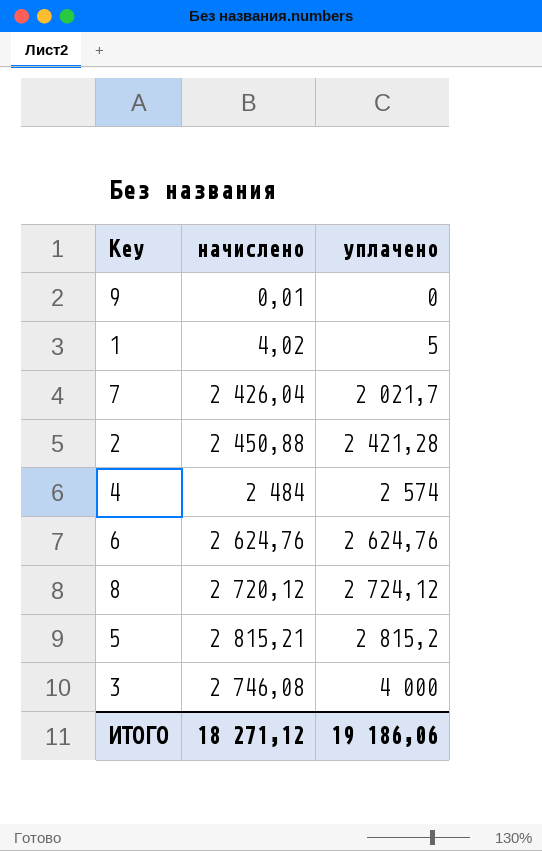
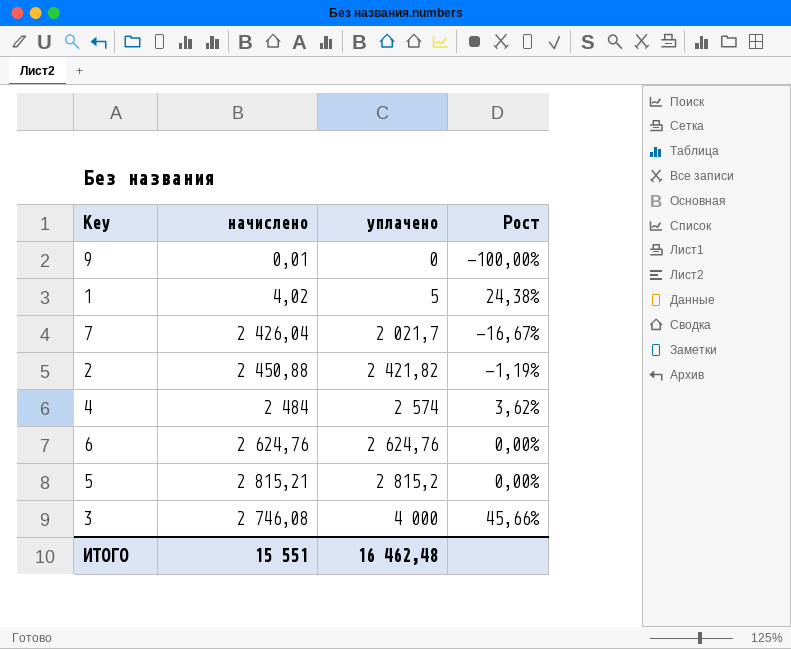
column Рост | formula: none -> ([уплачено] - [начислено]) / [начислено]
row 8: 2 720,12 | 2 724,12 -> none
2 | уплачено: 2 421,28 -> 2 421,82
ИТОГО | начислено: 18 271,12 -> 15 551
ИТОГО | уплачено: 19 186,06 -> 16 462,48

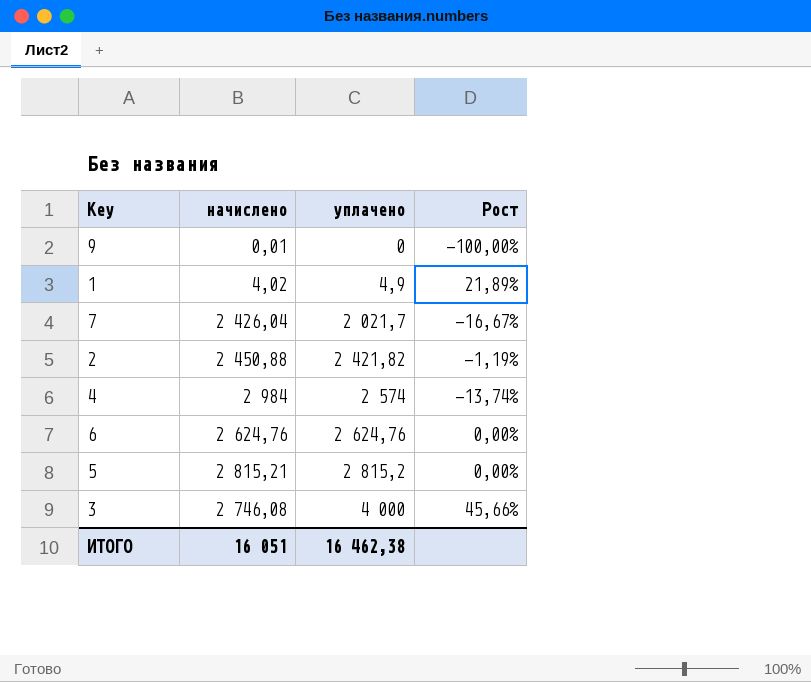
1 | уплачено: 5 -> 4,9
1 | Рост: 24,38% -> 21,89%
4 | начислено: 2 484 -> 2 984
4 | Рост: 3,62% -> -13,74%
ИТОГО | начислено: 15 551 -> 16 051
ИТОГО | уплачено: 16 462,48 -> 16 462,38

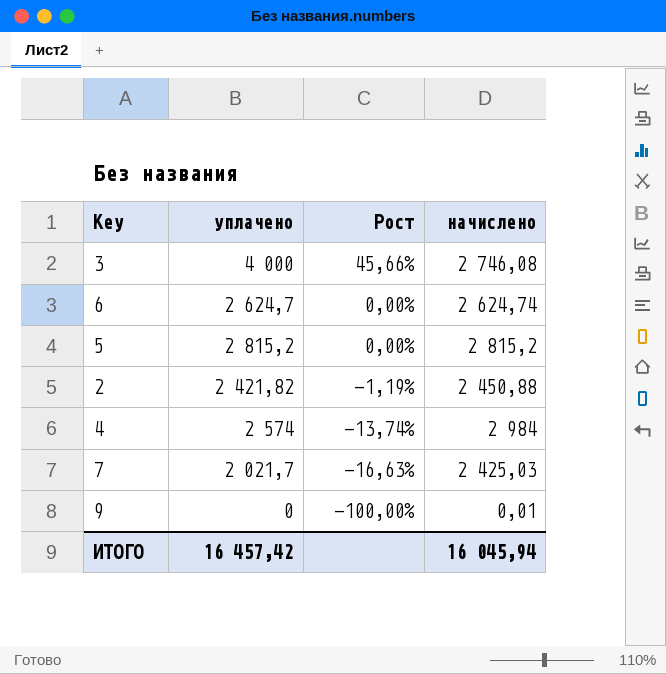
row order: уплачено ascending -> Рост descending
column начислено | position: 2 -> 4
row 1: 4,02 | 4,9 | 21,89% -> none
6 | уплачено: 2 624,76 -> 2 624,7
6 | начислено: 2 624,76 -> 2 624,74
5 | начислено: 2 815,21 -> 2 815,2
7 | Рост: -16,67% -> -16,63%
7 | начислено: 2 426,04 -> 2 425,03
ИТОГО | уплачено: 16 462,38 -> 16 457,42
ИТОГО | начислено: 16 051 -> 16 045,94

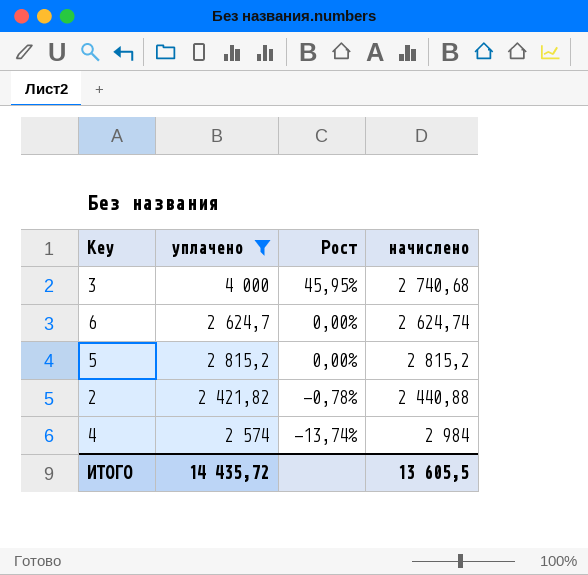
filter: none -> уплачено >= 2 421,82
3 | Рост: 45,66% -> 45,95%
3 | начислено: 2 746,08 -> 2 740,68
2 | Рост: -1,19% -> -0,78%
2 | начислено: 2 450,88 -> 2 440,88
ИТОГО | уплачено: 16 457,42 -> 14 435,72
ИТОГО | начислено: 16 045,94 -> 13 605,5

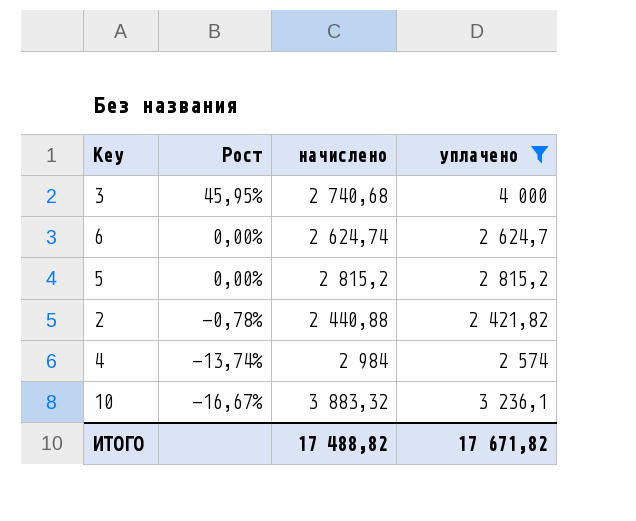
column уплачено | position: 2 -> 4
row 10: none -> -16,67% | 3 883,32 | 3 236,1
ИТОГО | начислено: 13 605,5 -> 17 488,82
ИТОГО | уплачено: 14 435,72 -> 17 671,82

